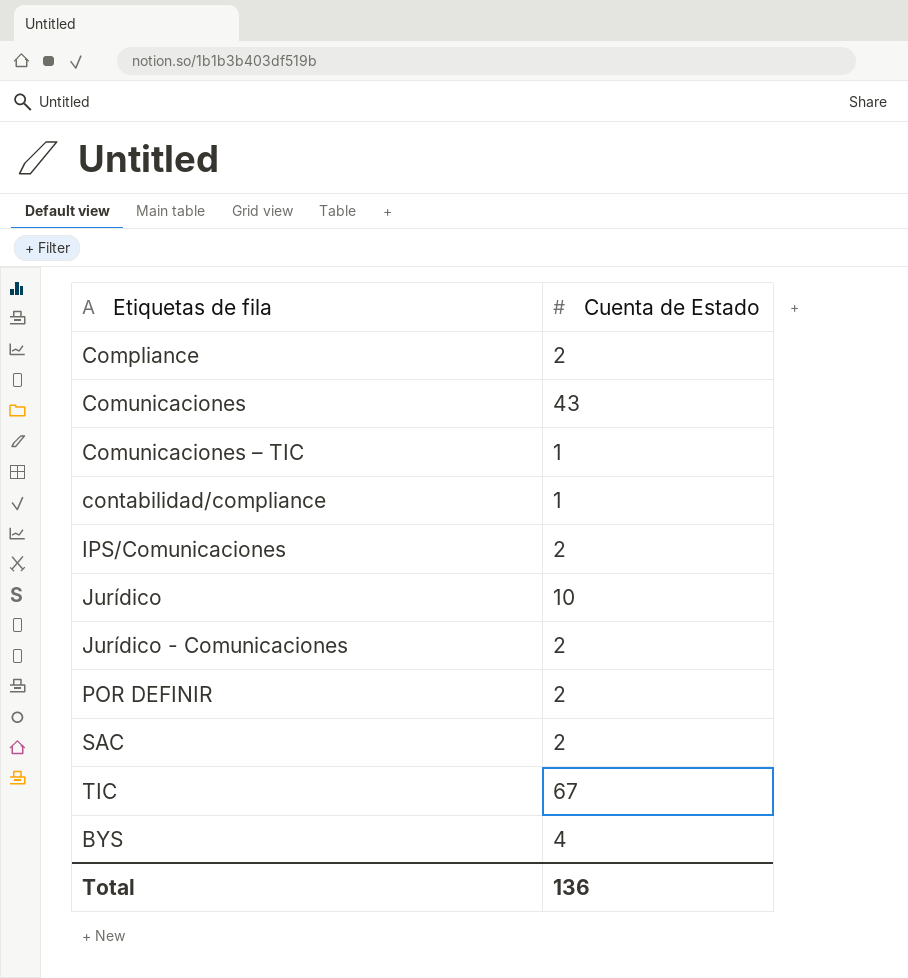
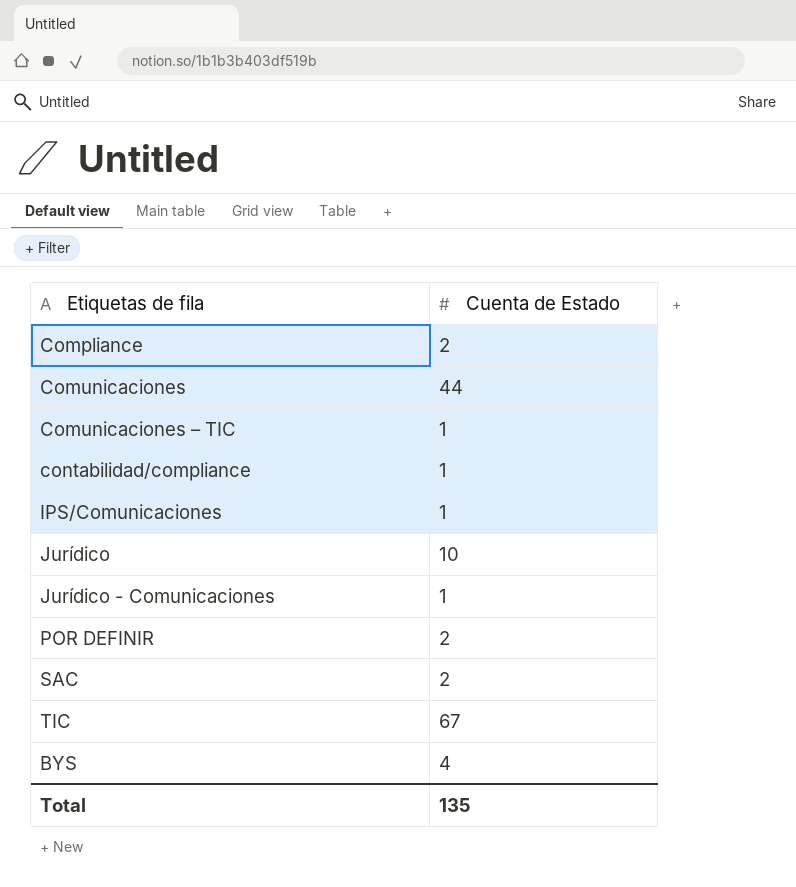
Comunicaciones | Cuenta de Estado: 43 -> 44
IPS/Comunicaciones | Cuenta de Estado: 2 -> 1
Jurídico - Comunicaciones | Cuenta de Estado: 2 -> 1
Total | Cuenta de Estado: 136 -> 135

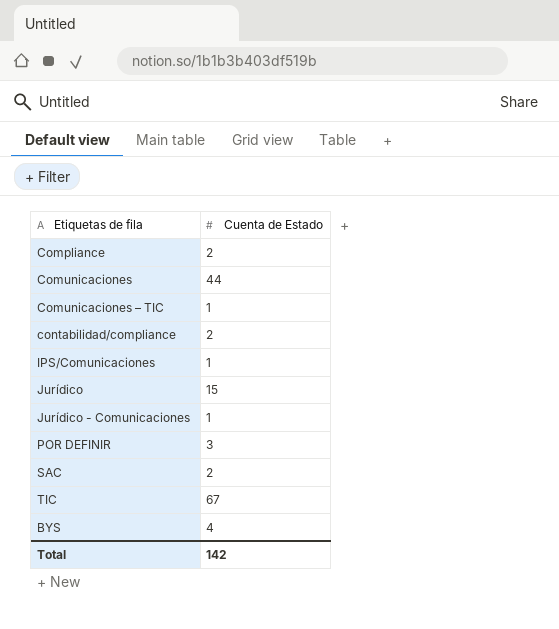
contabilidad/compliance | Cuenta de Estado: 1 -> 2
Jurídico | Cuenta de Estado: 10 -> 15
POR DEFINIR | Cuenta de Estado: 2 -> 3
Total | Cuenta de Estado: 135 -> 142

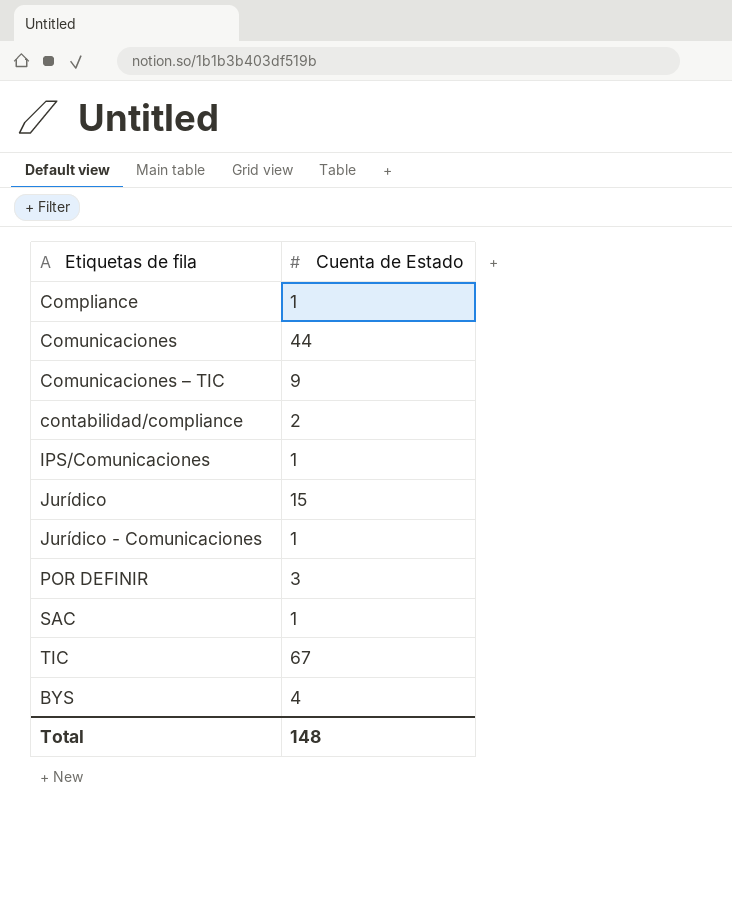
Compliance | Cuenta de Estado: 2 -> 1
Comunicaciones – TIC | Cuenta de Estado: 1 -> 9
SAC | Cuenta de Estado: 2 -> 1
Total | Cuenta de Estado: 142 -> 148

